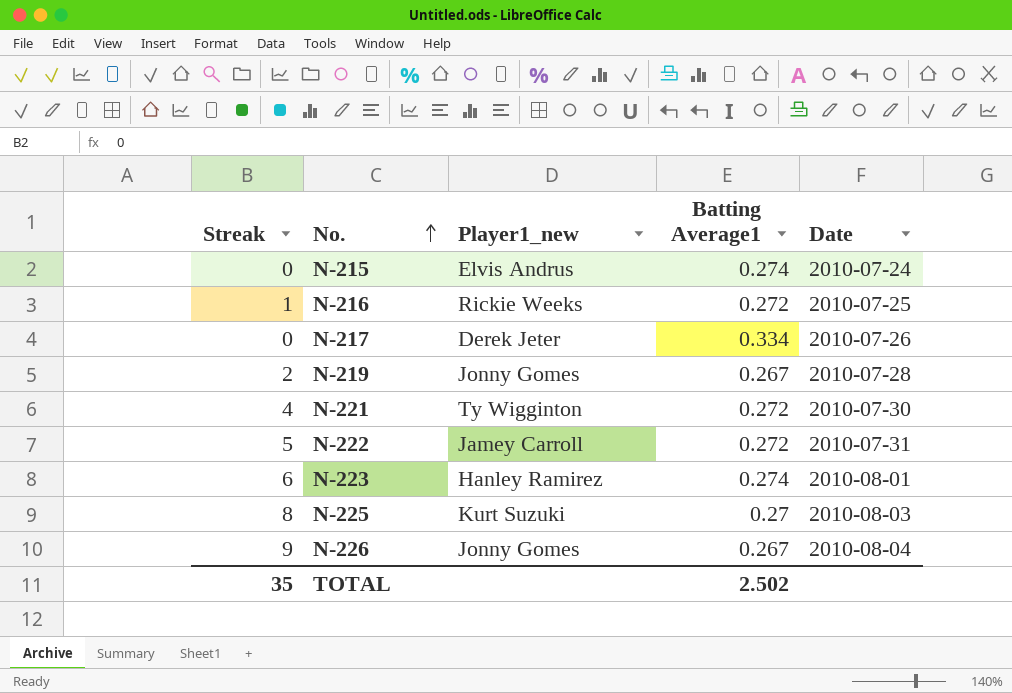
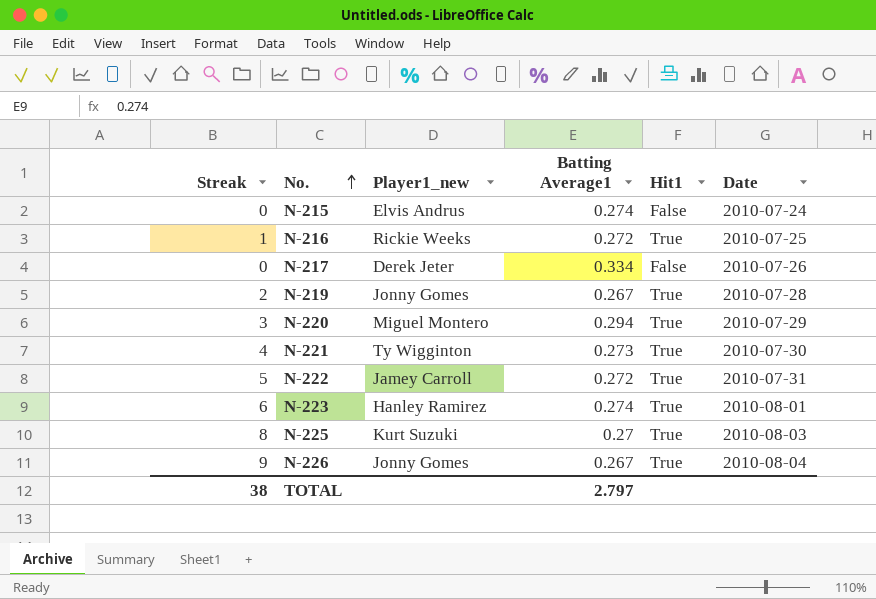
column Hit1 | position: none -> 5
row N-220: none -> 3 | Miguel Montero | 0.294 | True | 2010-07-29
N-221 | Batting Average1: 0.272 -> 0.273
TOTAL | Streak: 35 -> 38
TOTAL | Batting Average1: 2.502 -> 2.797

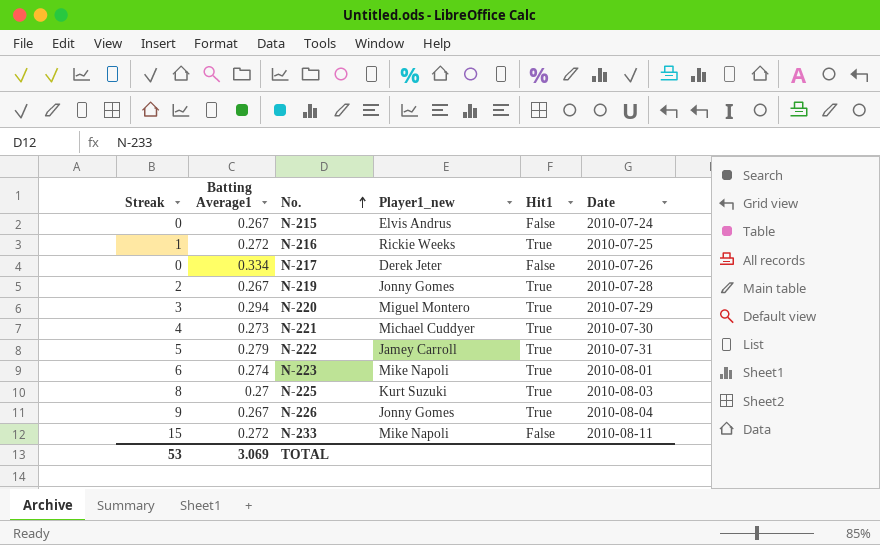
column Batting Average1 | position: 4 -> 2
N-215 | Batting Average1: 0.274 -> 0.267
N-221 | Player1_new: Ty Wigginton -> Michael Cuddyer
N-222 | Batting Average1: 0.272 -> 0.279
N-223 | Player1_new: Hanley Ramirez -> Mike Napoli
row N-233: none -> 15 | 0.272 | Mike Napoli | False | 2010-08-11
TOTAL | Streak: 38 -> 53
TOTAL | Batting Average1: 2.797 -> 3.069

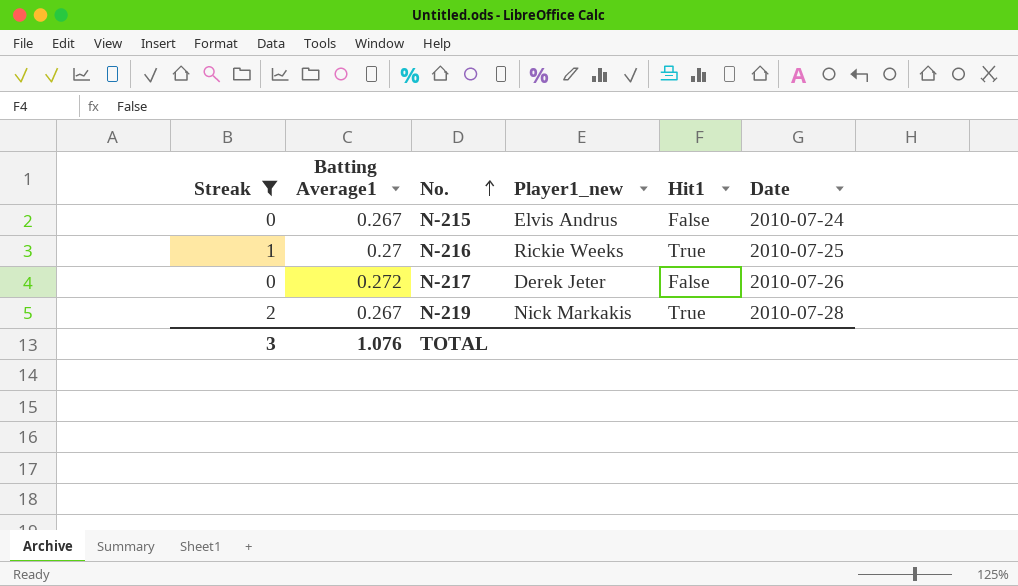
filter: none -> Streak <= 2
N-216 | Batting Average1: 0.272 -> 0.27
N-217 | Batting Average1: 0.334 -> 0.272
N-219 | Player1_new: Jonny Gomes -> Nick Markakis
TOTAL | Streak: 53 -> 3
TOTAL | Batting Average1: 3.069 -> 1.076

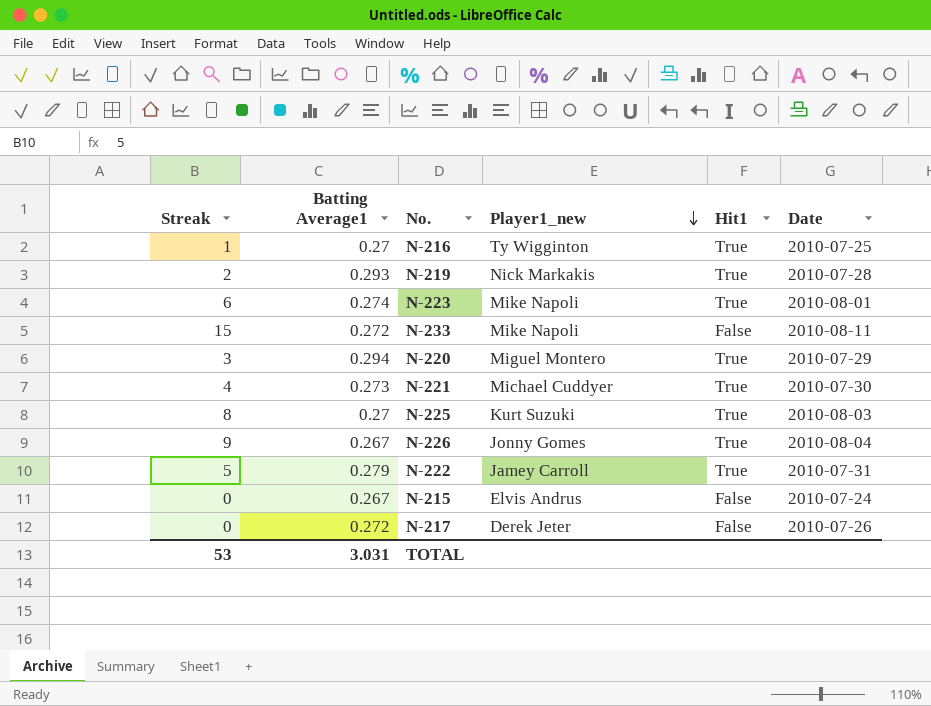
filter: Streak <= 2 -> none
row order: No. ascending -> Player1_new descending
N-216 | Player1_new: Rickie Weeks -> Ty Wigginton
N-219 | Batting Average1: 0.267 -> 0.293
TOTAL | Streak: 3 -> 53
TOTAL | Batting Average1: 1.076 -> 3.031

